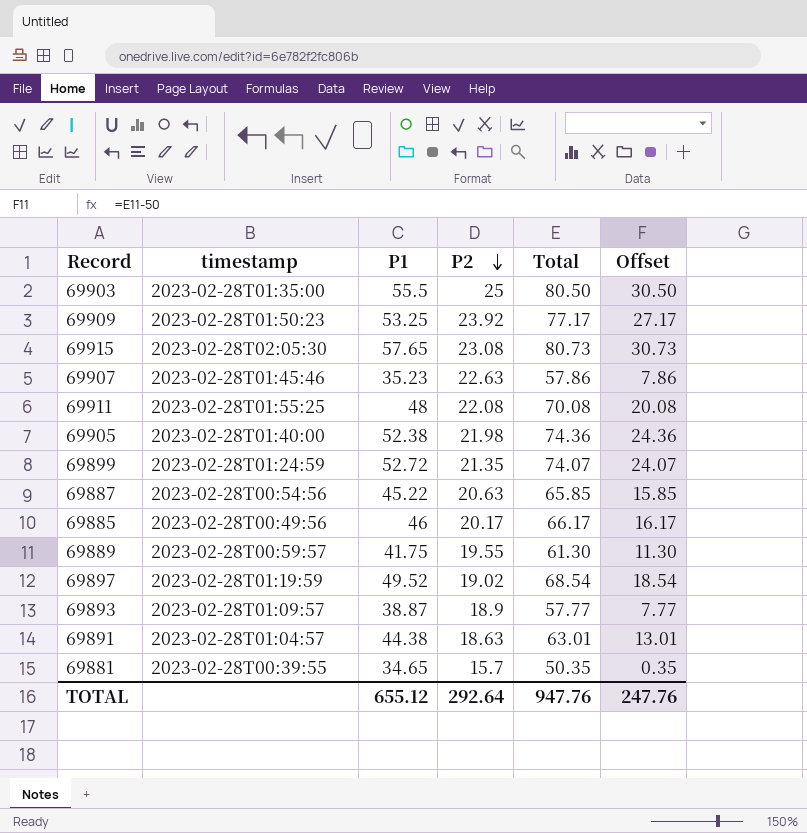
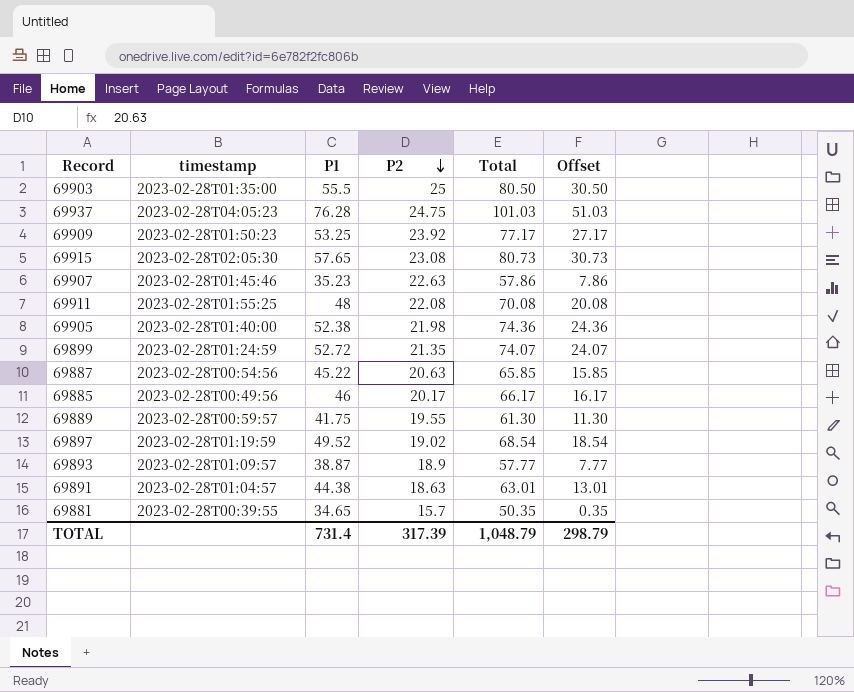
row 69937: none -> 2023-02-28T04:05:23 | 76.28 | 24.75 | 101.03 | 51.03
TOTAL | P1: 655.12 -> 731.4
TOTAL | P2: 292.64 -> 317.39
TOTAL | Total: 947.76 -> 1,048.79
TOTAL | Offset: 247.76 -> 298.79

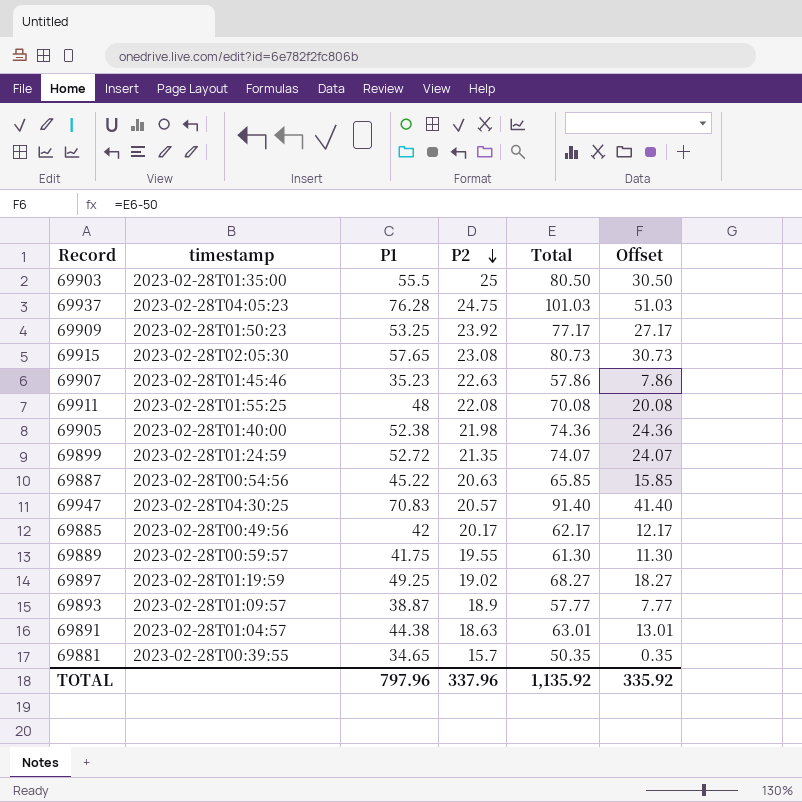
row 69947: none -> 2023-02-28T04:30:25 | 70.83 | 20.57 | 91.40 | 41.40
69885 | P1: 46 -> 42
69885 | Total: 66.17 -> 62.17
69885 | Offset: 16.17 -> 12.17
69897 | P1: 49.52 -> 49.25
69897 | Total: 68.54 -> 68.27
69897 | Offset: 18.54 -> 18.27
TOTAL | P1: 731.4 -> 797.96
TOTAL | P2: 317.39 -> 337.96
TOTAL | Total: 1,048.79 -> 1,135.92
TOTAL | Offset: 298.79 -> 335.92

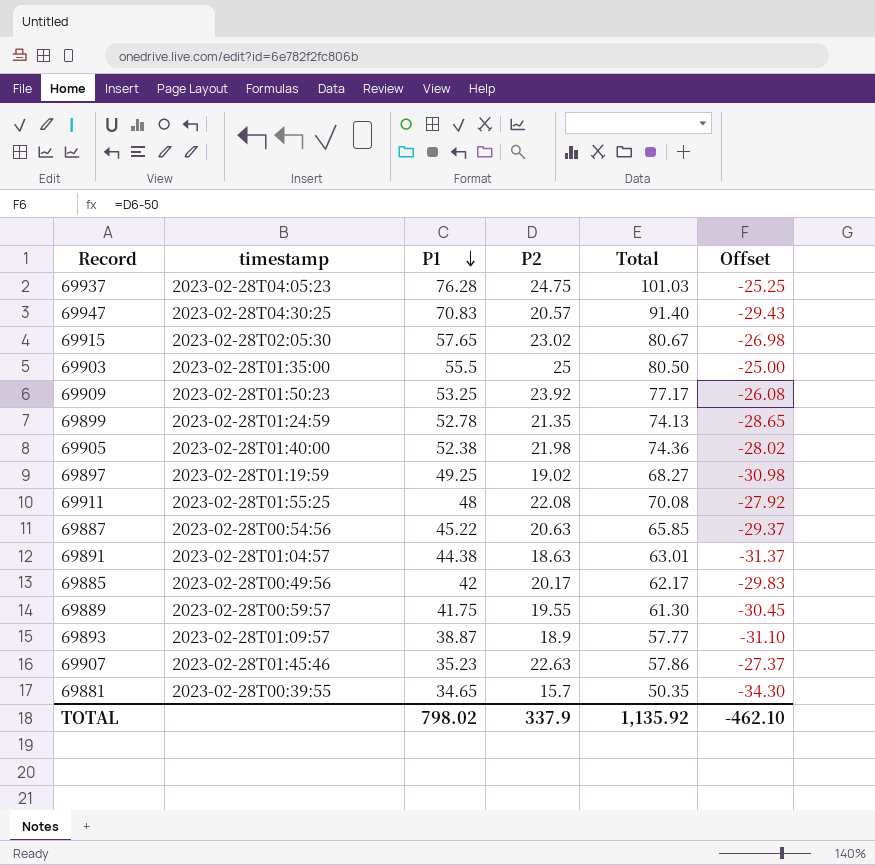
row order: P2 descending -> P1 descending
column Offset | formula: [Total] - 50 -> [P2] - 50
69915 | P2: 23.08 -> 23.02
69915 | Total: 80.73 -> 80.67
69899 | P1: 52.72 -> 52.78
69899 | Total: 74.07 -> 74.13
TOTAL | P1: 797.96 -> 798.02
TOTAL | P2: 337.96 -> 337.9
TOTAL | Offset: 335.92 -> -462.10

